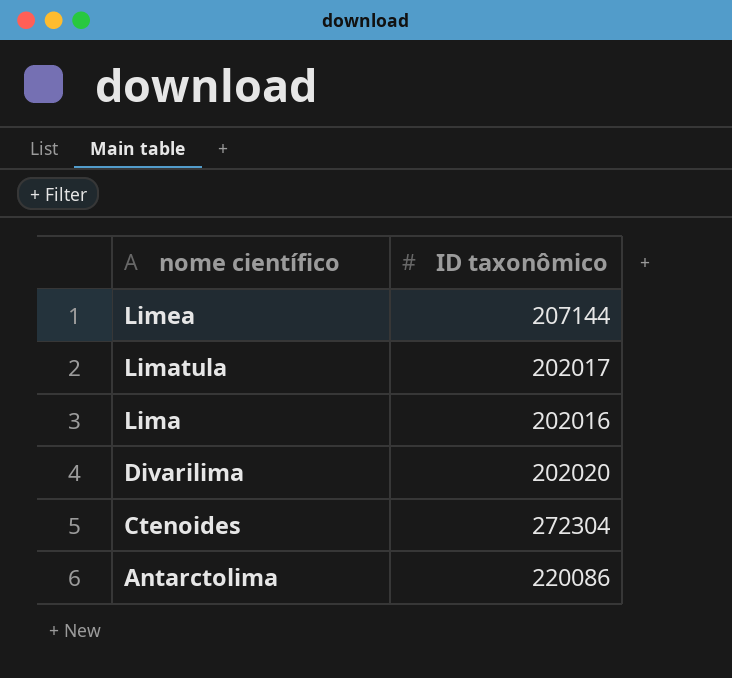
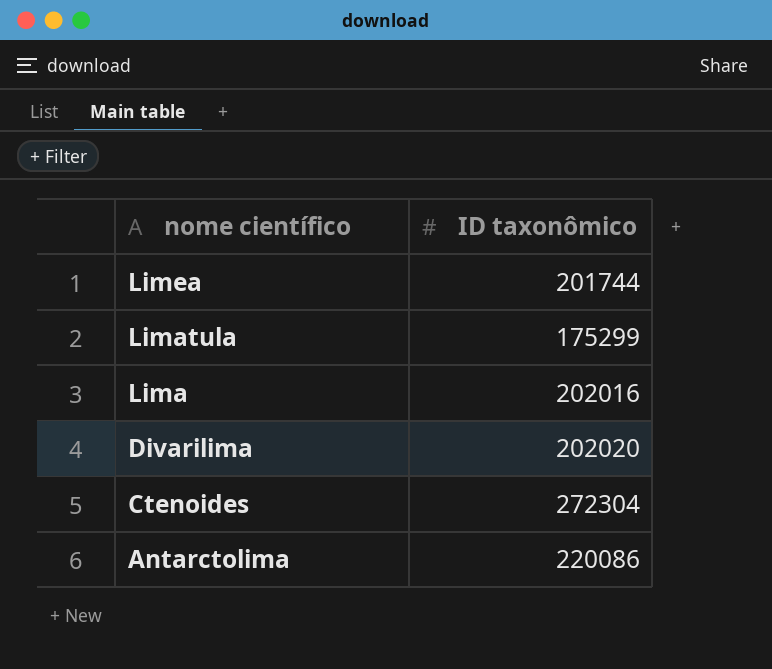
Limea | ID taxonômico: 207144 -> 201744
Limatula | ID taxonômico: 202017 -> 175299

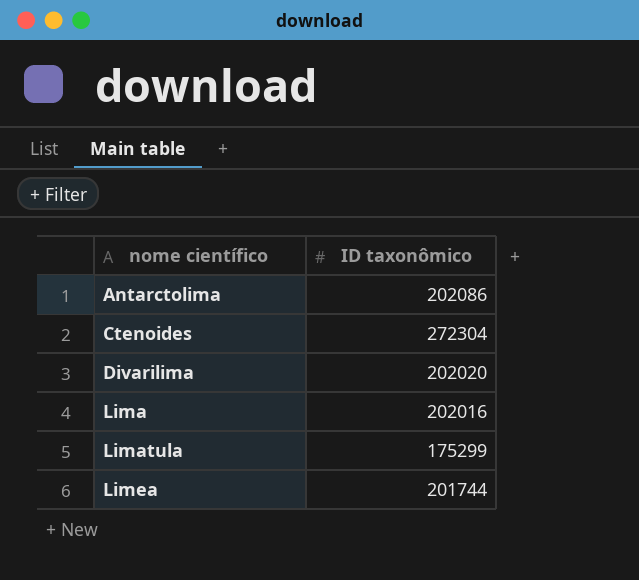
row order: nome científico descending -> nome científico ascending
Antarctolima | ID taxonômico: 220086 -> 202086

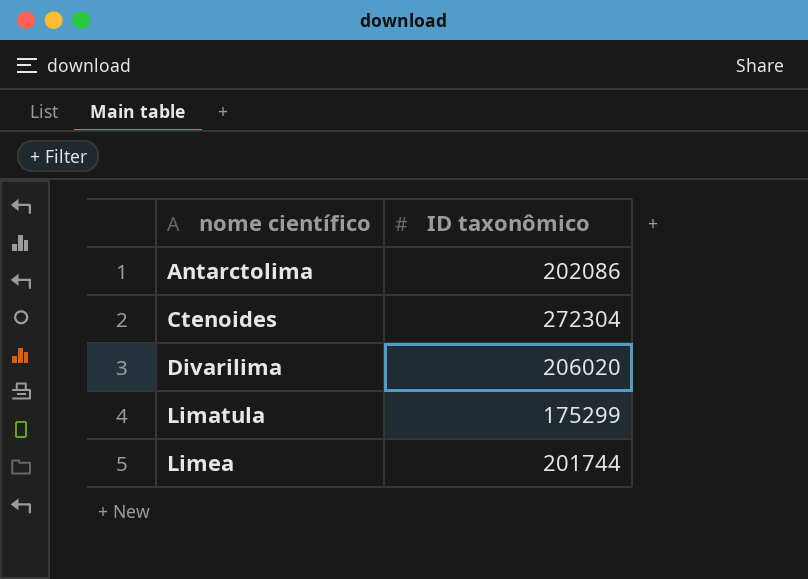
row Lima: 202016 -> none
Divarilima | ID taxonômico: 202020 -> 206020

